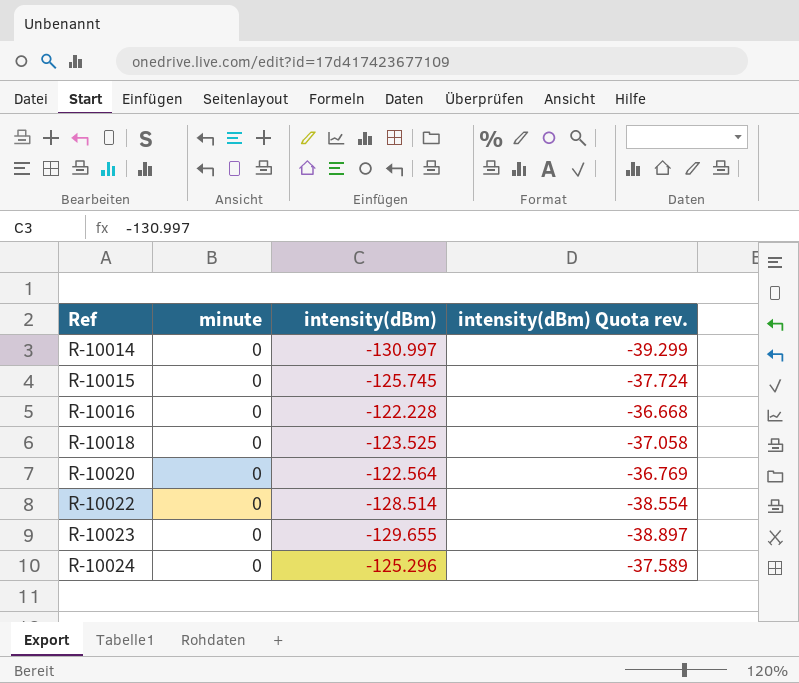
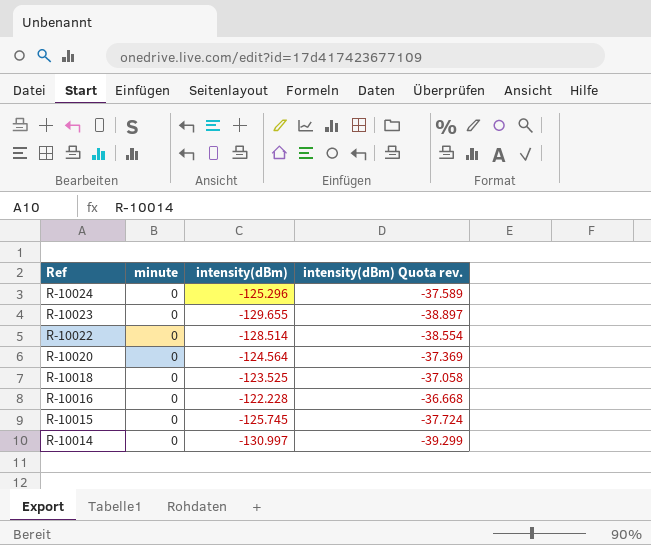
row order: Ref ascending -> Ref descending
R-10020 | intensity(dBm): -122.564 -> -124.564
R-10020 | intensity(dBm) Quota rev.: -36.769 -> -37.369

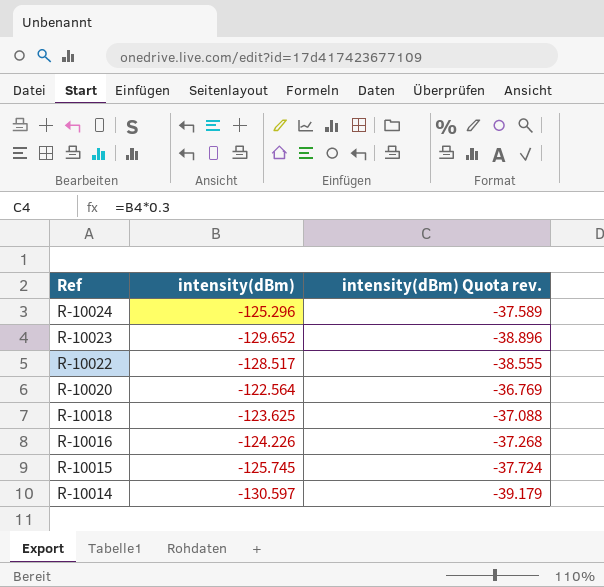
column minute | position: 2 -> none
R-10023 | intensity(dBm): -129.655 -> -129.652
R-10023 | intensity(dBm) Quota rev.: -38.897 -> -38.896
R-10022 | intensity(dBm): -128.514 -> -128.517
R-10022 | intensity(dBm) Quota rev.: -38.554 -> -38.555
R-10020 | intensity(dBm): -124.564 -> -122.564
R-10020 | intensity(dBm) Quota rev.: -37.369 -> -36.769
R-10018 | intensity(dBm): -123.525 -> -123.625
R-10018 | intensity(dBm) Quota rev.: -37.058 -> -37.088
R-10016 | intensity(dBm): -122.228 -> -124.226
R-10016 | intensity(dBm) Quota rev.: -36.668 -> -37.268
R-10014 | intensity(dBm): -130.997 -> -130.597
R-10014 | intensity(dBm) Quota rev.: -39.299 -> -39.179

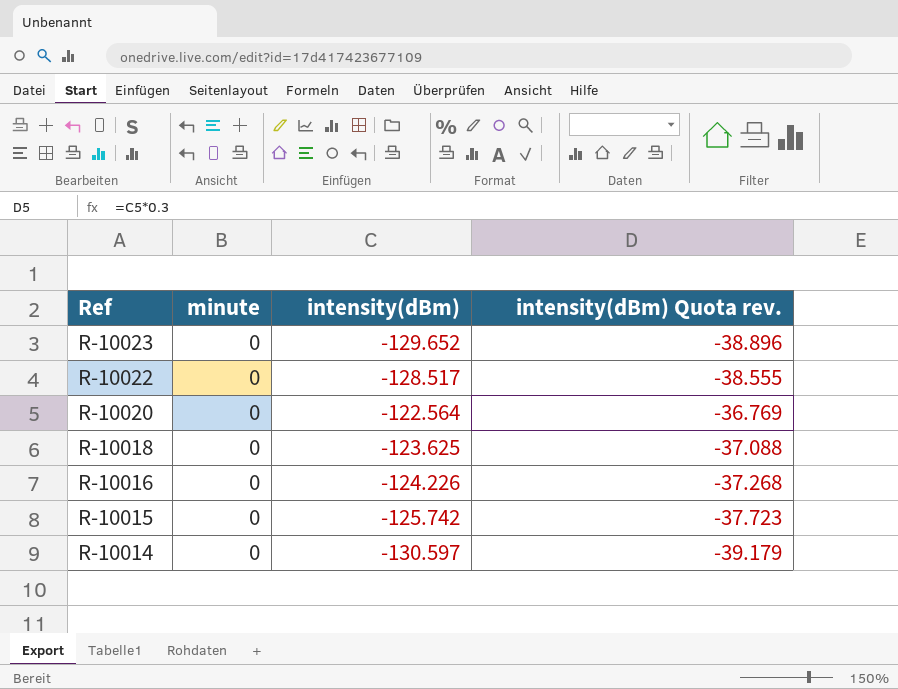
column minute | position: none -> 2
row R-10024: -125.296 | -37.589 -> none
R-10015 | intensity(dBm): -125.745 -> -125.742
R-10015 | intensity(dBm) Quota rev.: -37.724 -> -37.723

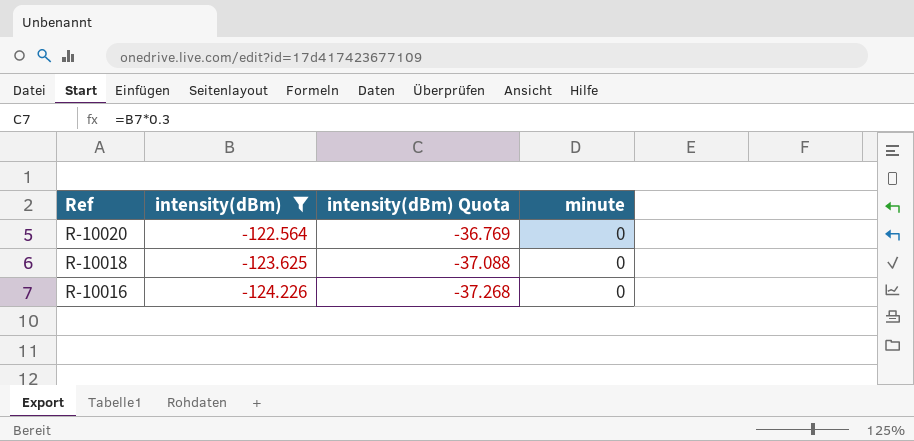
filter: none -> intensity(dBm) >= -124.226
column name: intensity(dBm) Quota rev. -> intensity(dBm) Quota
column minute | position: 2 -> 4

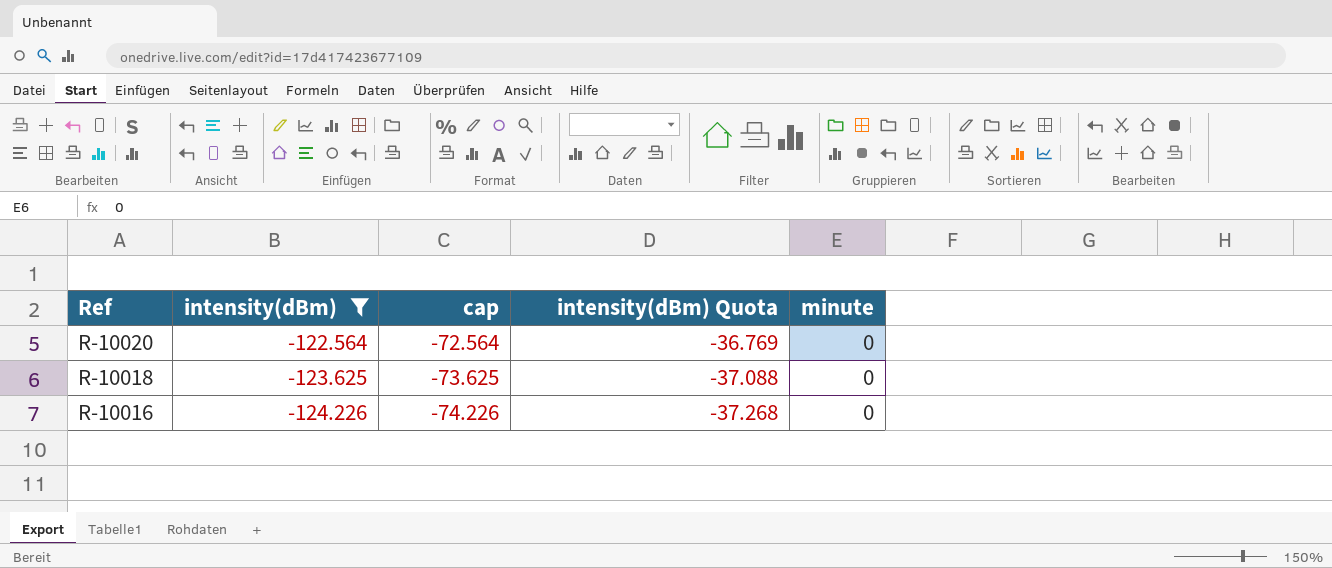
column cap | formula: none -> [intensity(dBm)] + 50

